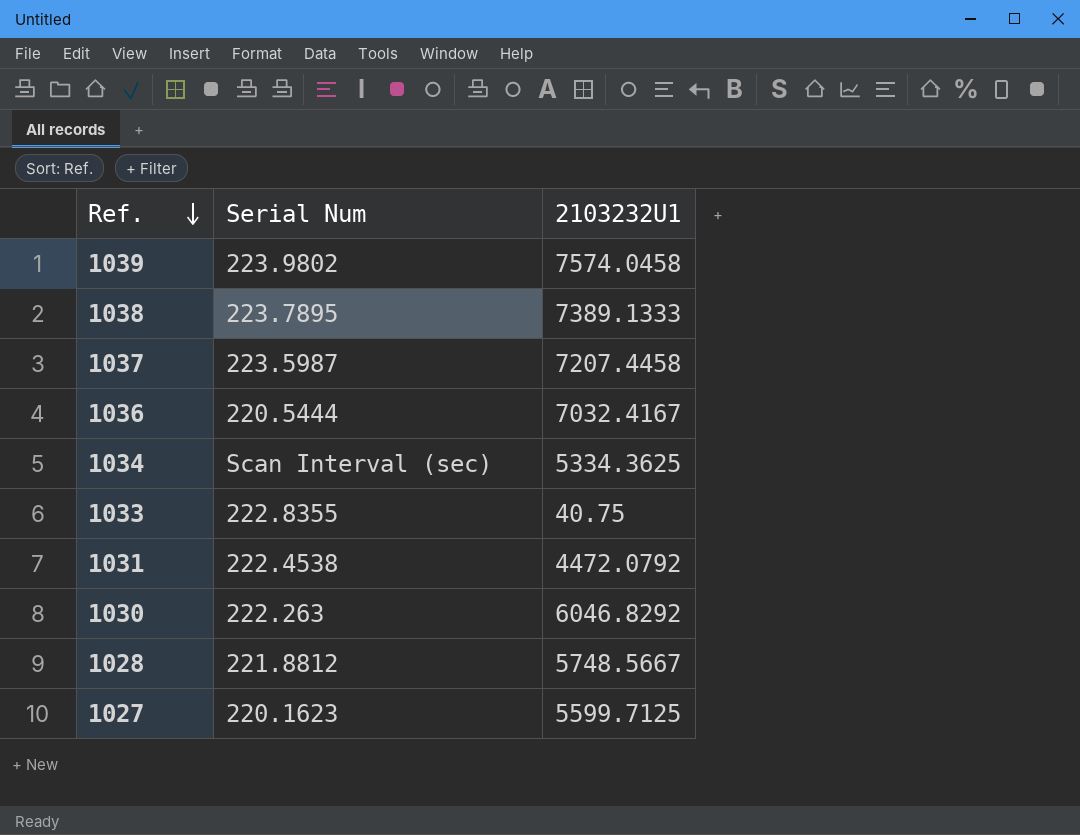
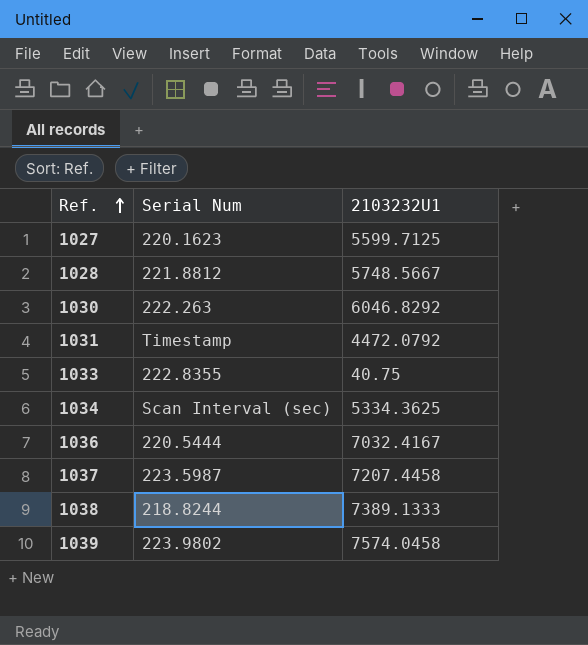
row order: Ref. descending -> Ref. ascending
1031 | Serial Num: 222.4538 -> Timestamp
1038 | Serial Num: 223.7895 -> 218.8244

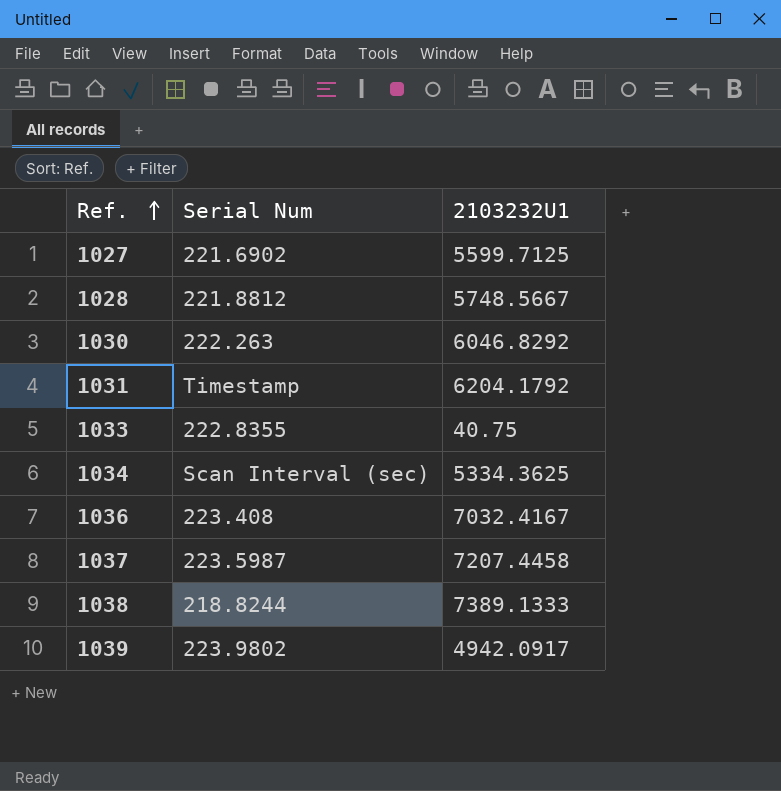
1027 | Serial Num: 220.1623 -> 221.6902
1031 | 2103232U1: 4472.0792 -> 6204.1792
1036 | Serial Num: 220.5444 -> 223.408
1039 | 2103232U1: 7574.0458 -> 4942.0917

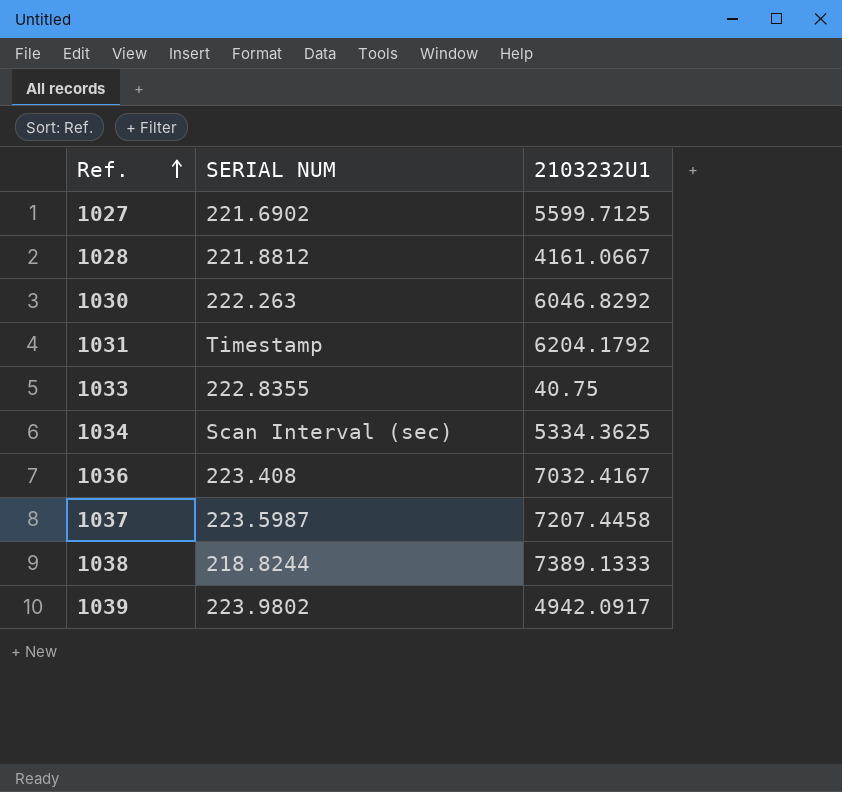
column name: Serial Num -> SERIAL NUM
1028 | 2103232U1: 5748.5667 -> 4161.0667

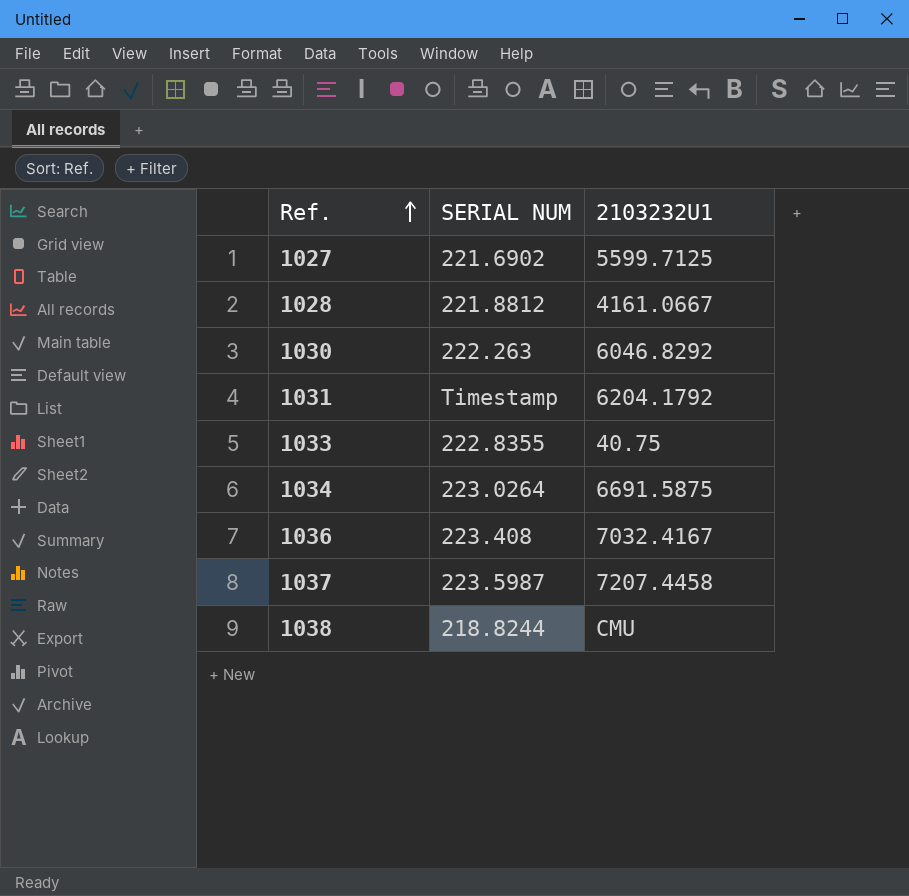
row 1039: 223.9802 | 4942.0917 -> none
1034 | SERIAL NUM: Scan Interval (sec) -> 223.0264
1034 | 2103232U1: 5334.3625 -> 6691.5875
1038 | 2103232U1: 7389.1333 -> CMU

